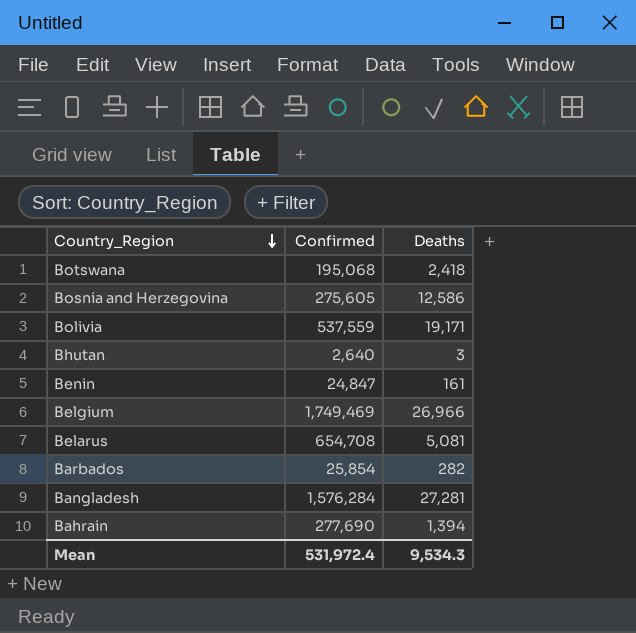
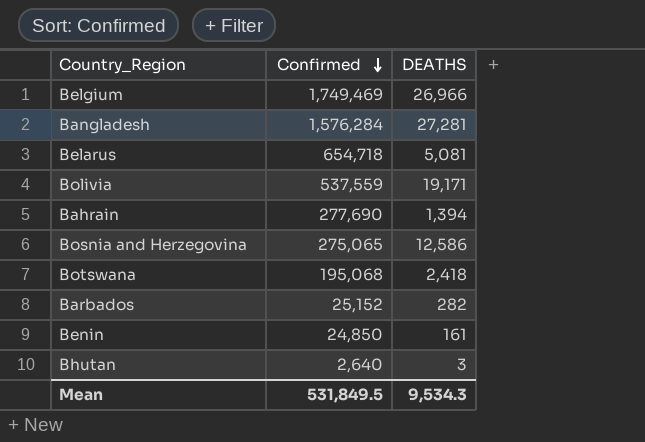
row order: Country_Region descending -> Confirmed descending
column name: Deaths -> DEATHS
Belarus | Confirmed: 654,708 -> 654,718
Bosnia and Herzegovina | Confirmed: 275,605 -> 275,065
Barbados | Confirmed: 25,854 -> 25,152
Benin | Confirmed: 24,847 -> 24,850
Mean | Confirmed: 531,972.4 -> 531,849.5

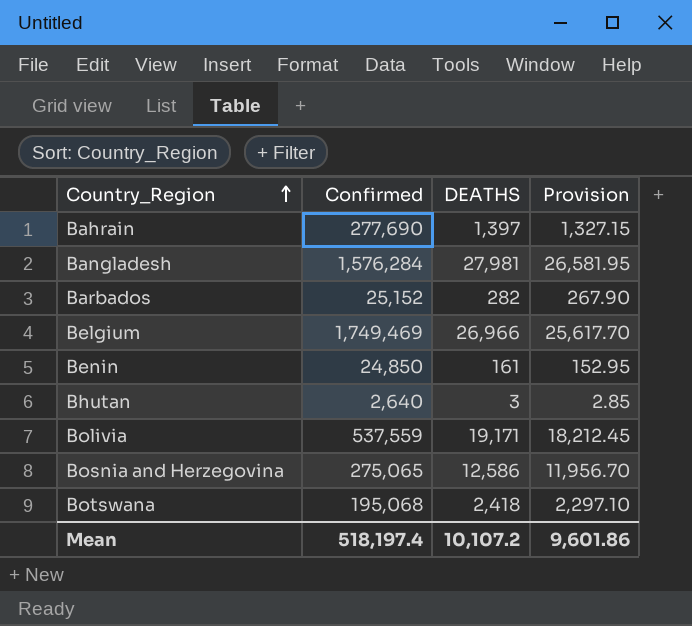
row order: Confirmed descending -> Country_Region ascending
column Provision | formula: none -> [DEATHS] * 0.95
row Belarus: 654,718 | 5,081 -> none
Bahrain | DEATHS: 1,394 -> 1,397
Bangladesh | DEATHS: 27,281 -> 27,981
Mean | Confirmed: 531,849.5 -> 518,197.4
Mean | DEATHS: 9,534.3 -> 10,107.2

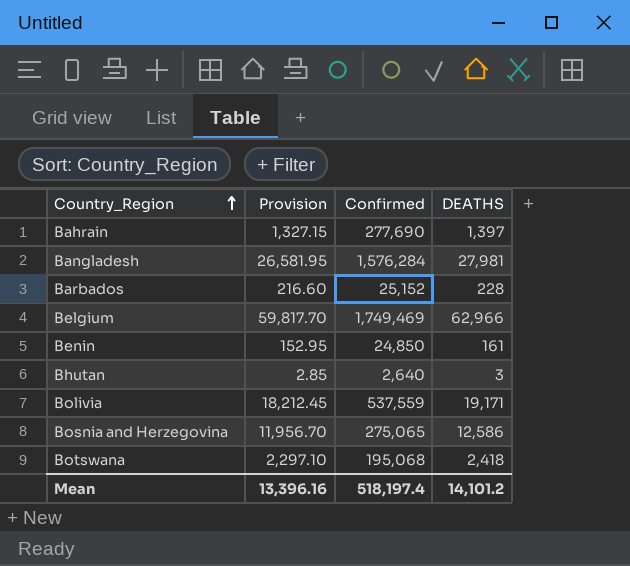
column Provision | position: 4 -> 2
Barbados | Provision: 267.90 -> 216.60
Barbados | DEATHS: 282 -> 228
Belgium | Provision: 25,617.70 -> 59,817.70
Belgium | DEATHS: 26,966 -> 62,966
Mean | Provision: 9,601.86 -> 13,396.16
Mean | DEATHS: 10,107.2 -> 14,101.2

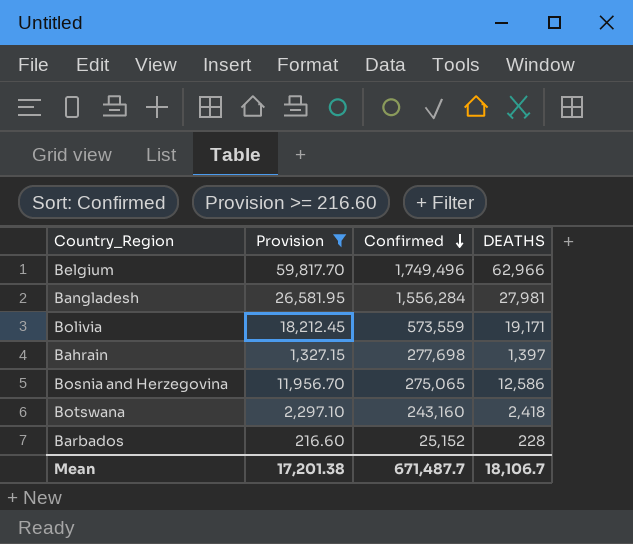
filter: none -> Provision >= 216.60
row order: Country_Region ascending -> Confirmed descending
Belgium | Confirmed: 1,749,469 -> 1,749,496
Bangladesh | Confirmed: 1,576,284 -> 1,556,284
Bolivia | Confirmed: 537,559 -> 573,559
Bahrain | Confirmed: 277,690 -> 277,698
Botswana | Confirmed: 195,068 -> 243,160
Mean | Provision: 13,396.16 -> 17,201.38
Mean | Confirmed: 518,197.4 -> 671,487.7
Mean | DEATHS: 14,101.2 -> 18,106.7

